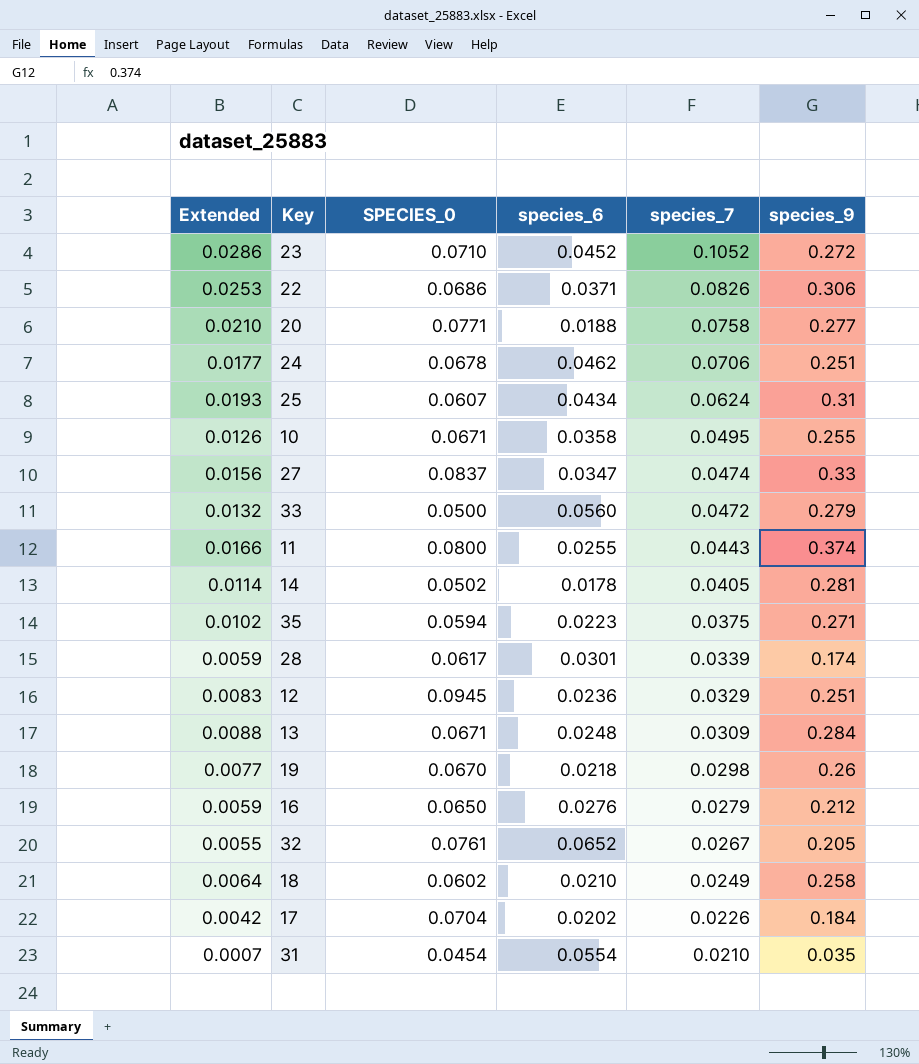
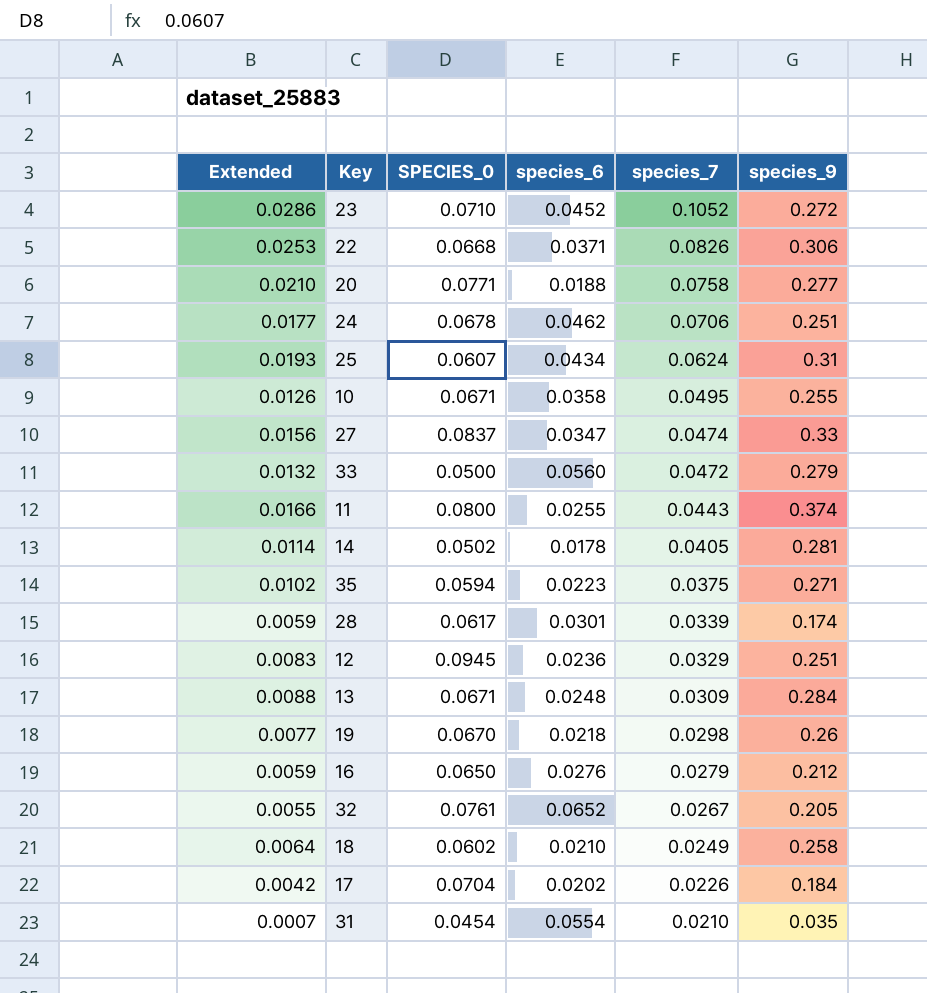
22 | SPECIES_0: 0.0686 -> 0.0668

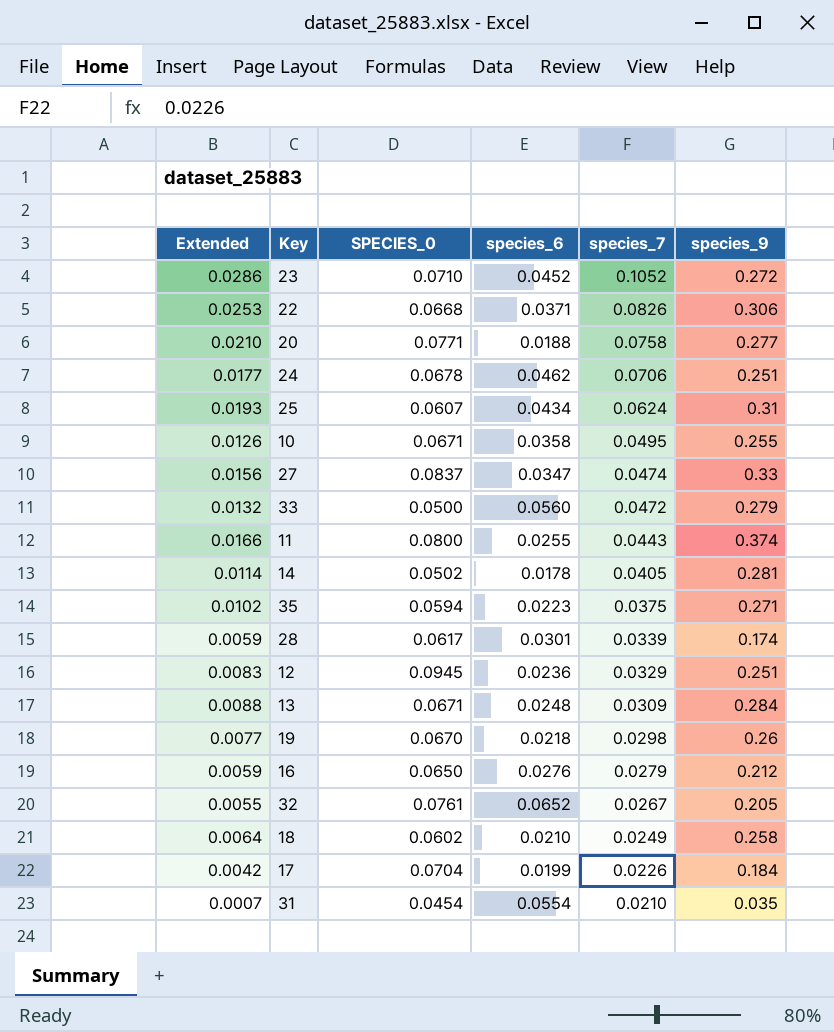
17 | species_6: 0.0202 -> 0.0199

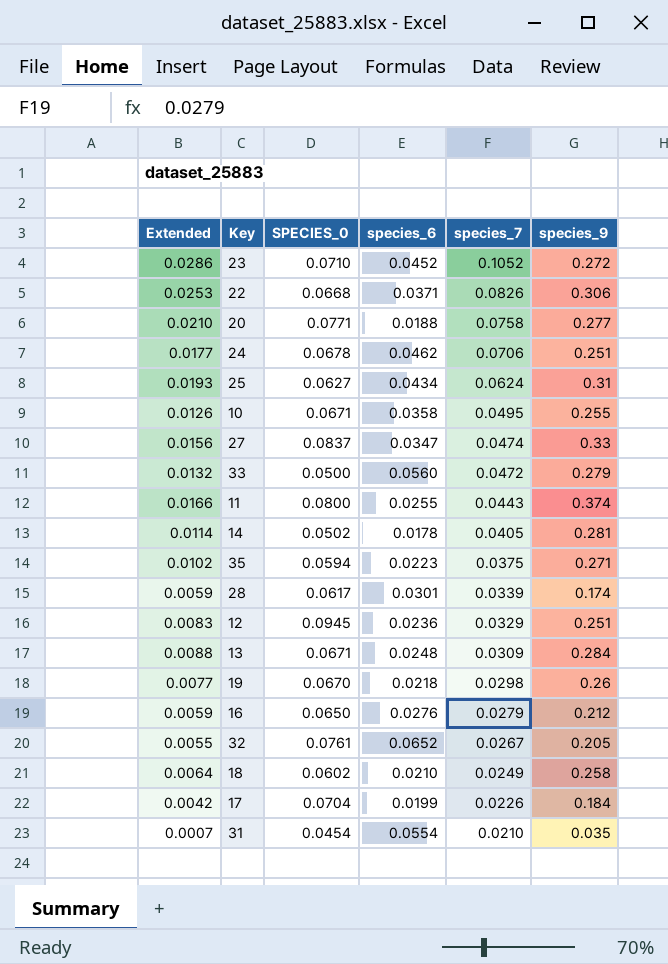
25 | SPECIES_0: 0.0607 -> 0.0627

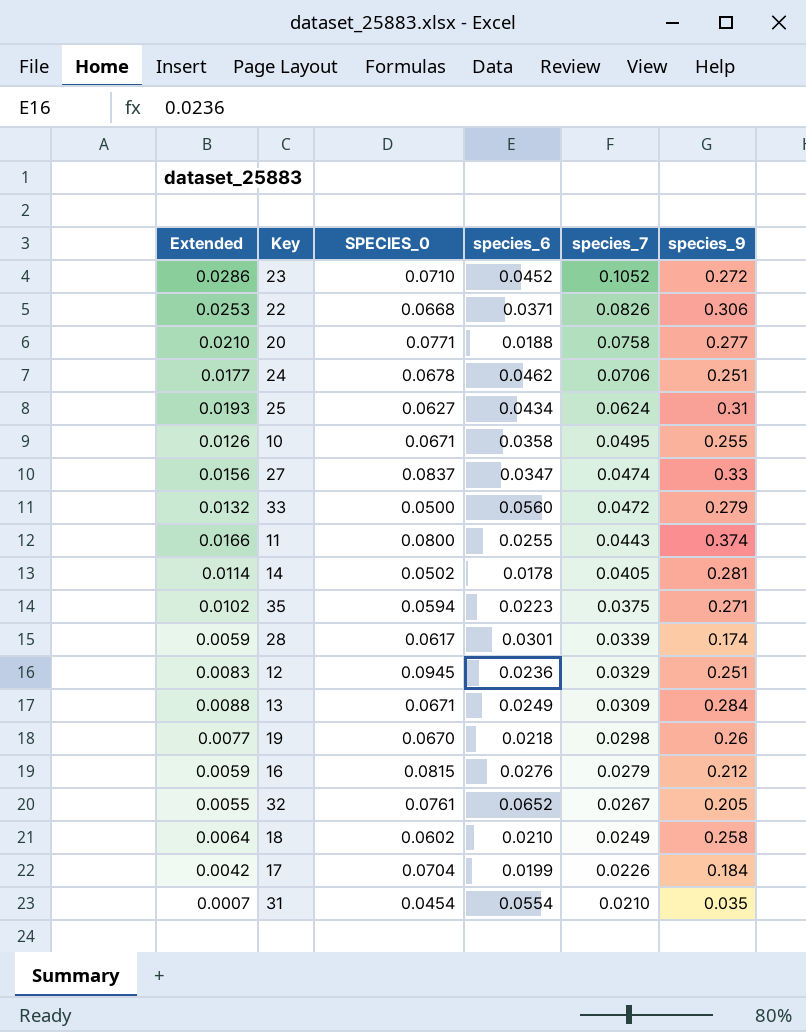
13 | species_6: 0.0248 -> 0.0249
16 | SPECIES_0: 0.0650 -> 0.0815

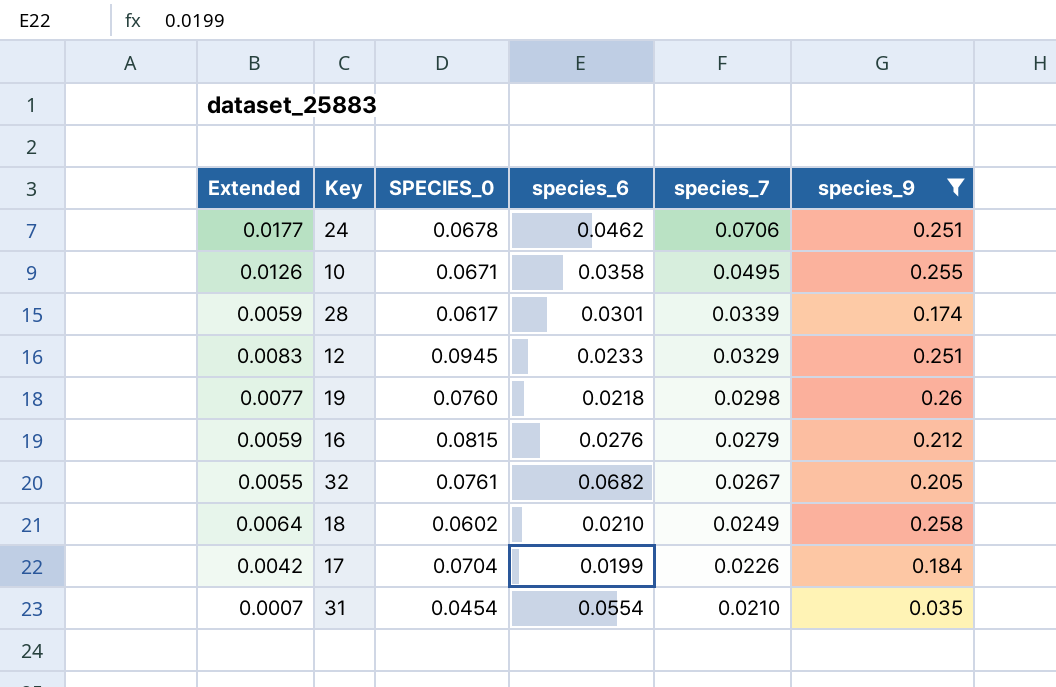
filter: none -> species_9 <= 0.26
12 | species_6: 0.0236 -> 0.0233
19 | SPECIES_0: 0.0670 -> 0.0760
32 | species_6: 0.0652 -> 0.0682

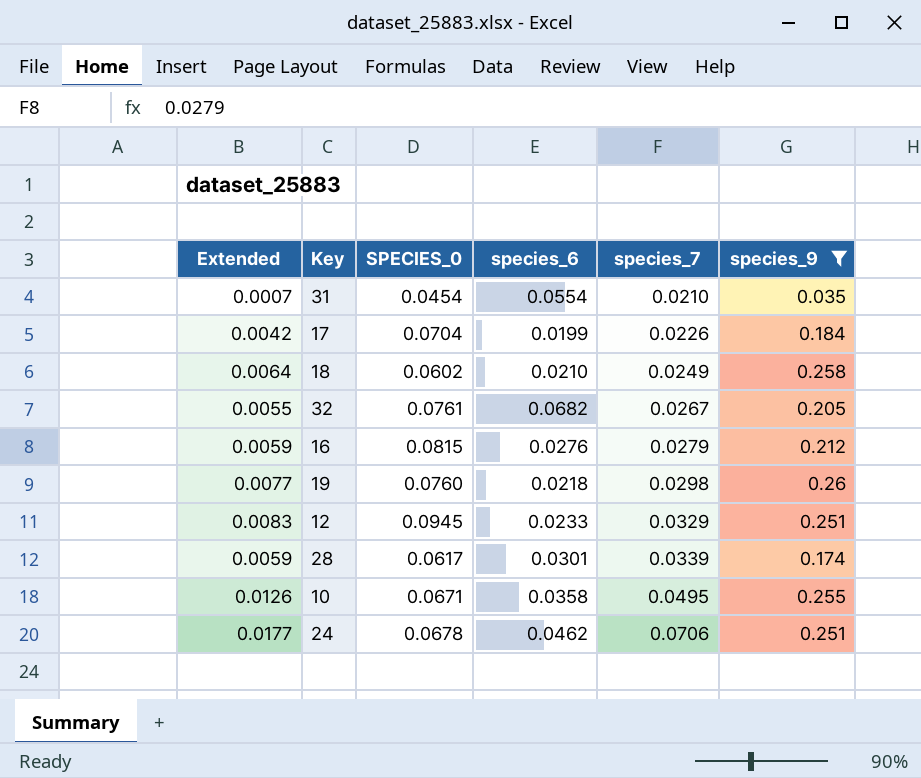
row order: species_7 descending -> species_7 ascending

